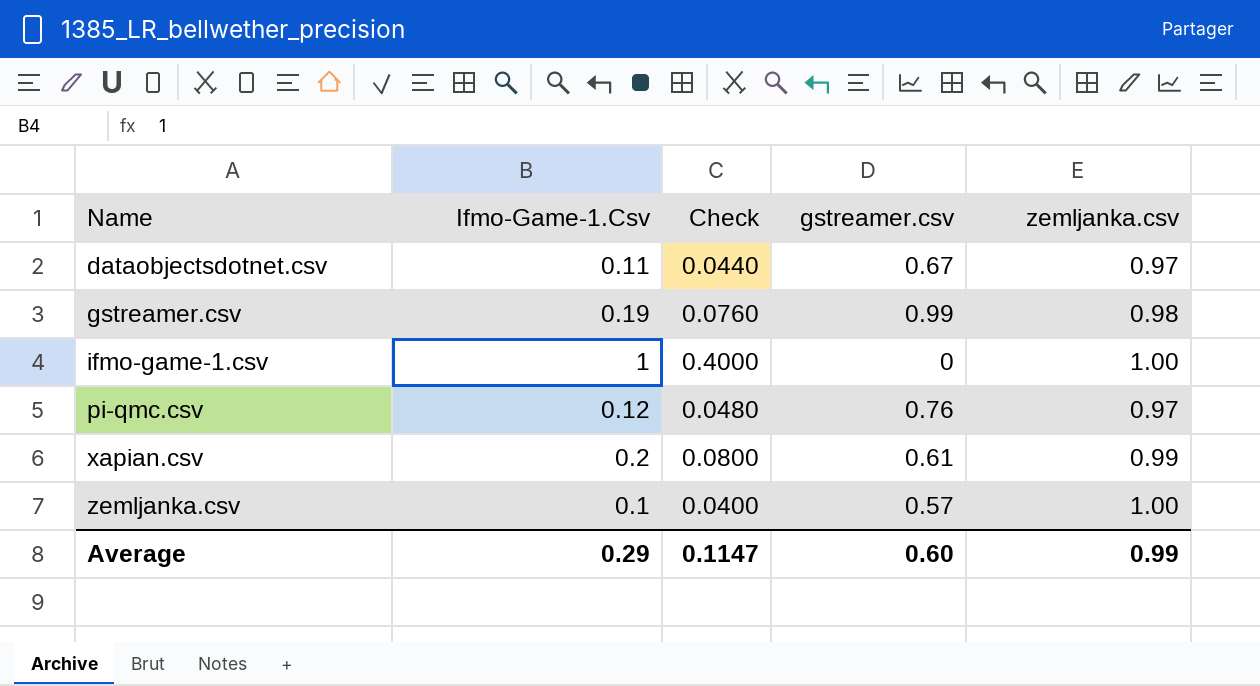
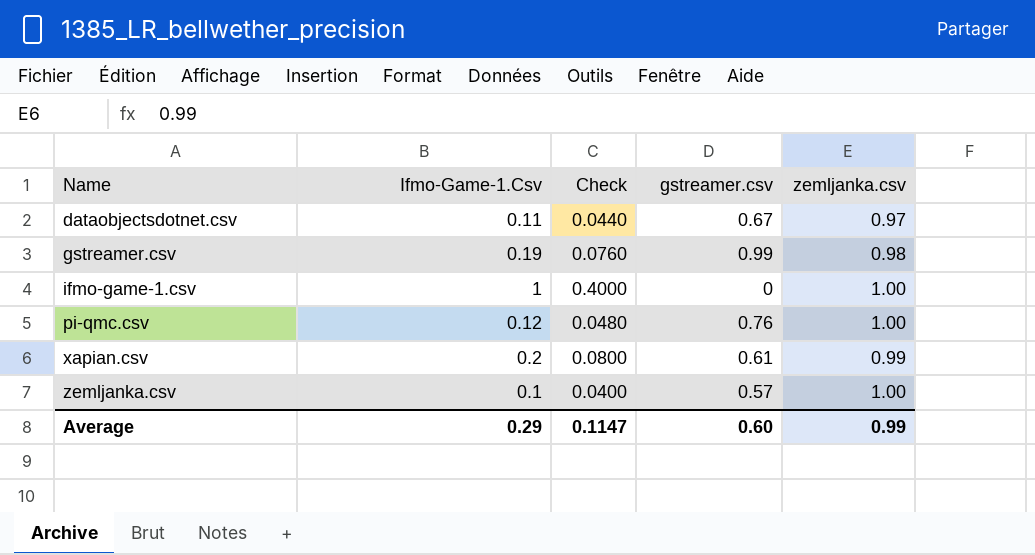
pi-qmc.csv | zemljanka.csv: 0.97 -> 1.00

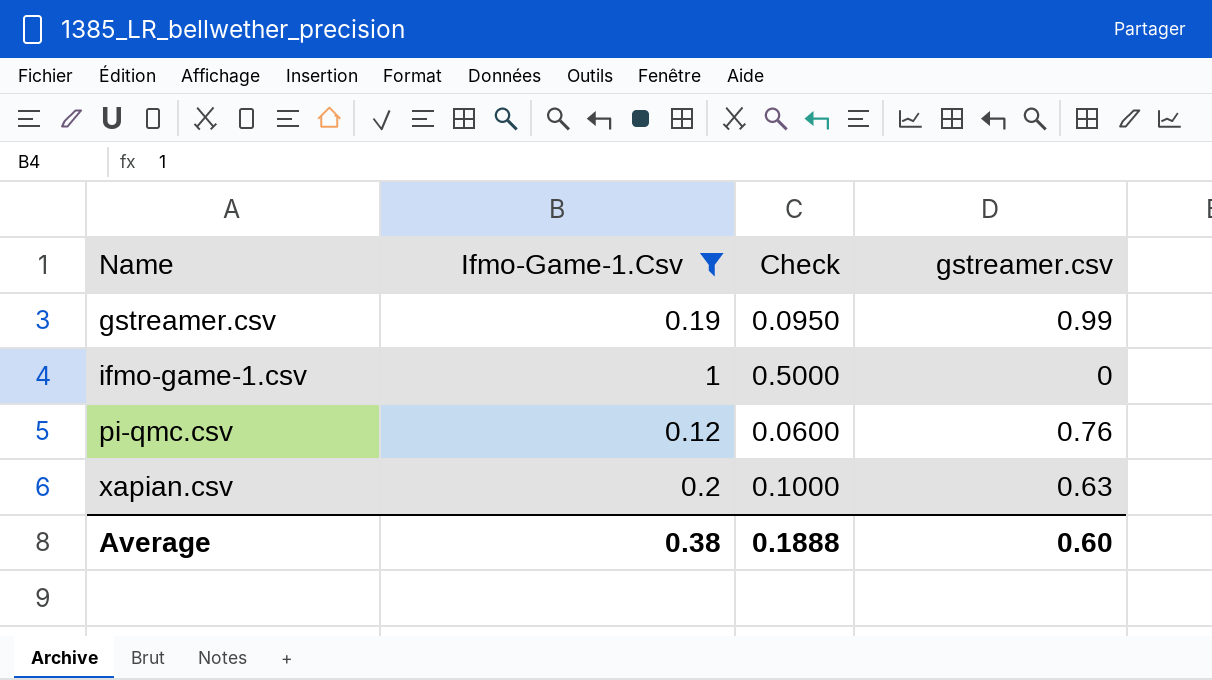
filter: none -> Ifmo-Game-1.Csv >= 0.12
column zemljanka.csv | position: 5 -> none
column Check | formula: [Ifmo-Game-1.Csv] * 0.4 -> [Ifmo-Game-1.Csv] * 0.5
xapian.csv | gstreamer.csv: 0.61 -> 0.63
Average | Ifmo-Game-1.Csv: 0.29 -> 0.38
Average | Check: 0.1147 -> 0.1888

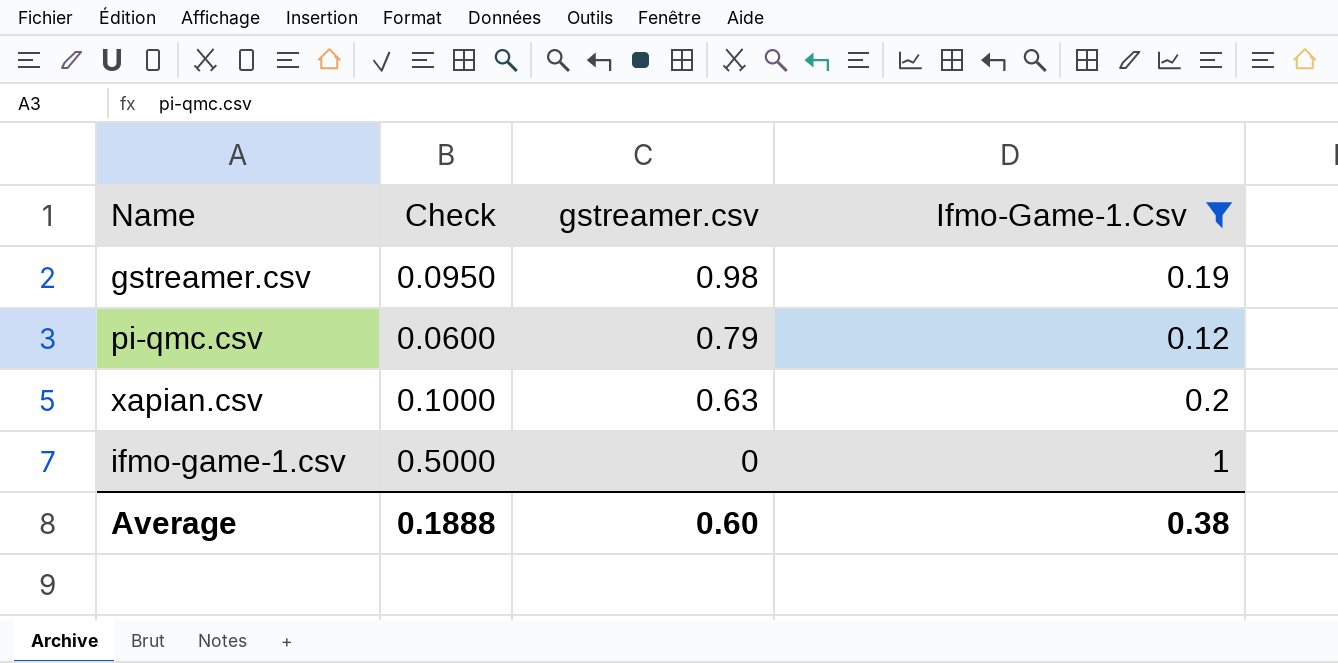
row order: Name ascending -> gstreamer.csv descending
column Ifmo-Game-1.Csv | position: 2 -> 4
gstreamer.csv | gstreamer.csv: 0.99 -> 0.98
pi-qmc.csv | gstreamer.csv: 0.76 -> 0.79

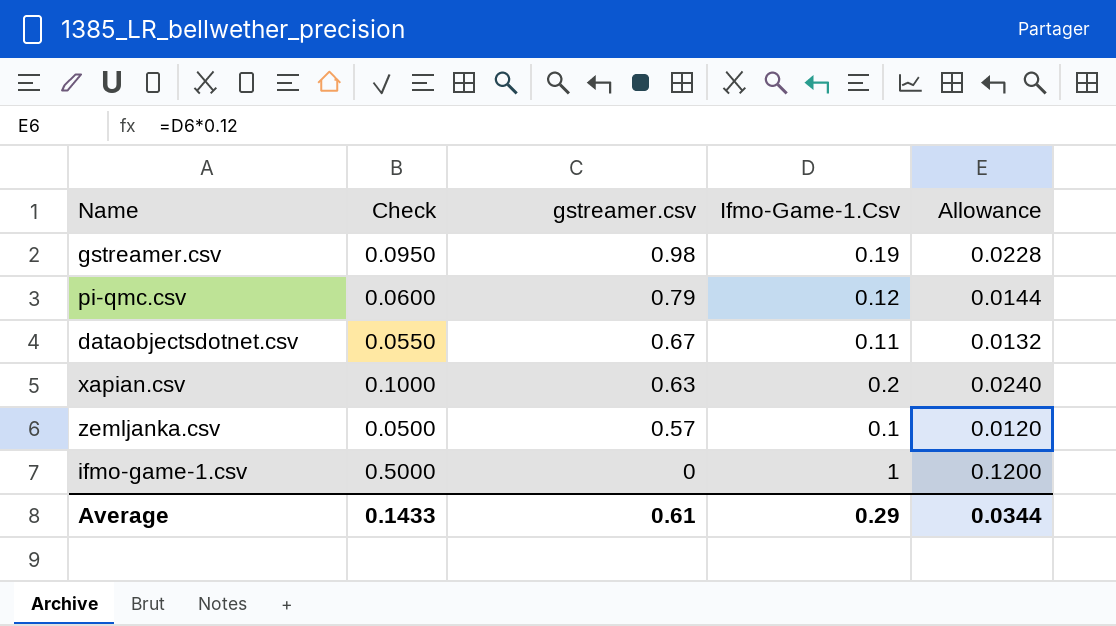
filter: Ifmo-Game-1.Csv >= 0.12 -> none
column Allowance | formula: none -> [Ifmo-Game-1.Csv] * 0.12
Average | Check: 0.1888 -> 0.1433
Average | gstreamer.csv: 0.60 -> 0.61
Average | Ifmo-Game-1.Csv: 0.38 -> 0.29

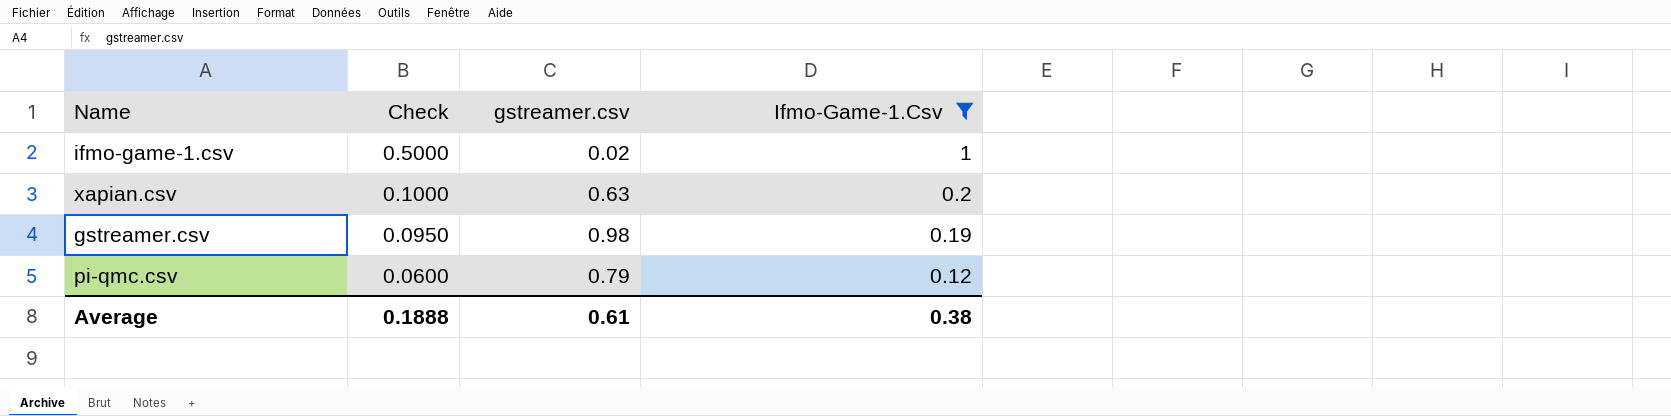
filter: none -> Ifmo-Game-1.Csv >= 0.12
row order: gstreamer.csv descending -> Check descending
column Allowance | formula: [Ifmo-Game-1.Csv] * 0.12 -> none
ifmo-game-1.csv | gstreamer.csv: 0 -> 0.02
Average | Check: 0.1433 -> 0.1888
Average | Ifmo-Game-1.Csv: 0.29 -> 0.38

